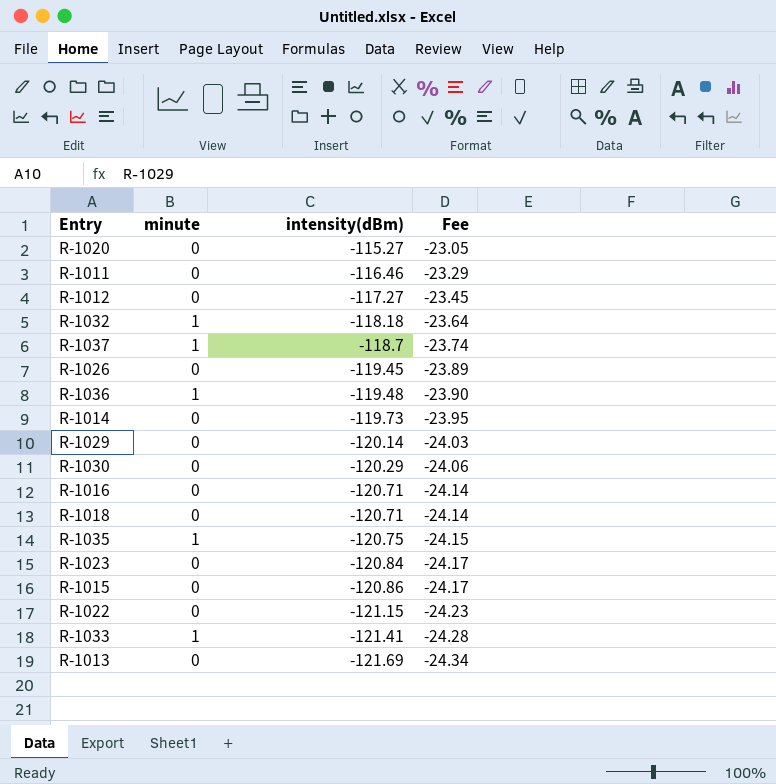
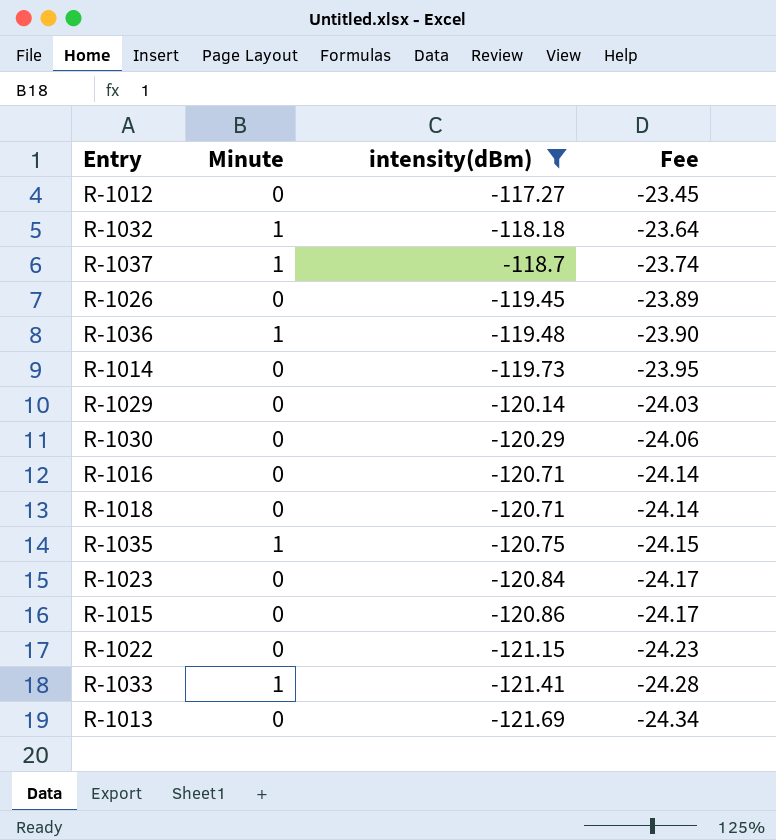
filter: none -> intensity(dBm) <= -117.27
column name: minute -> Minute

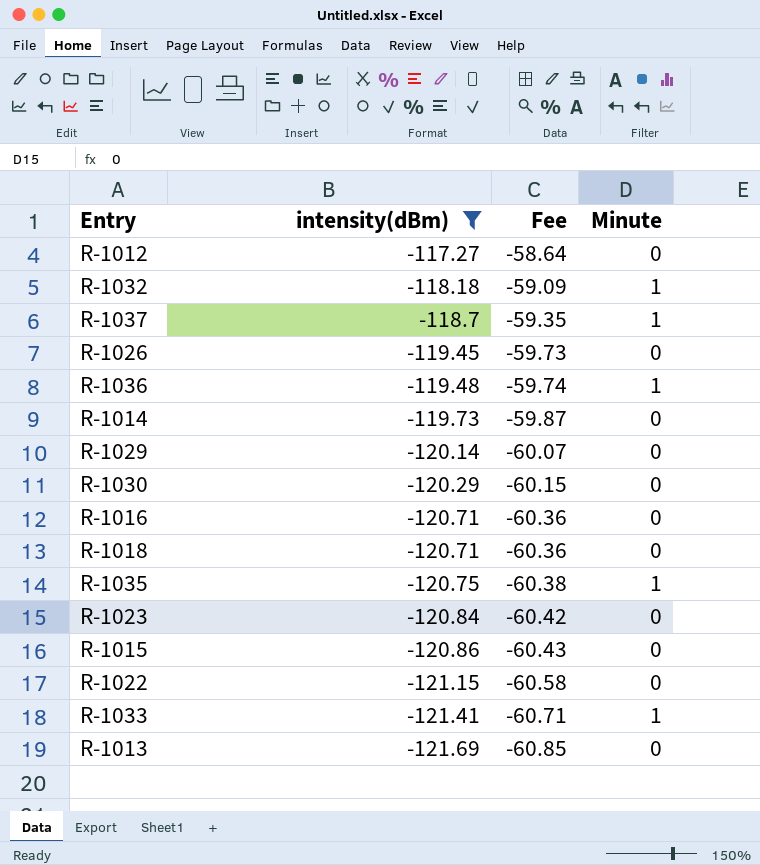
column Fee | formula: [intensity(dBm)] * 0.2 -> [intensity(dBm)] * 0.5
column Minute | position: 2 -> 4

